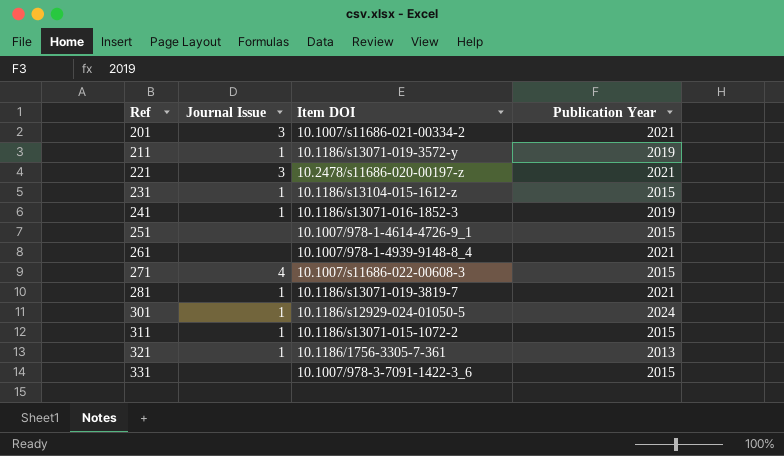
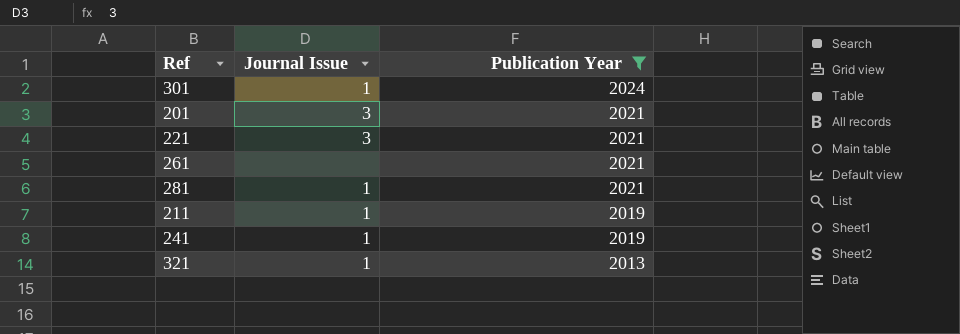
filter: none -> Publication Year != 2015
row order: Ref ascending -> Publication Year descending
column Item DOI | position: 3 -> none

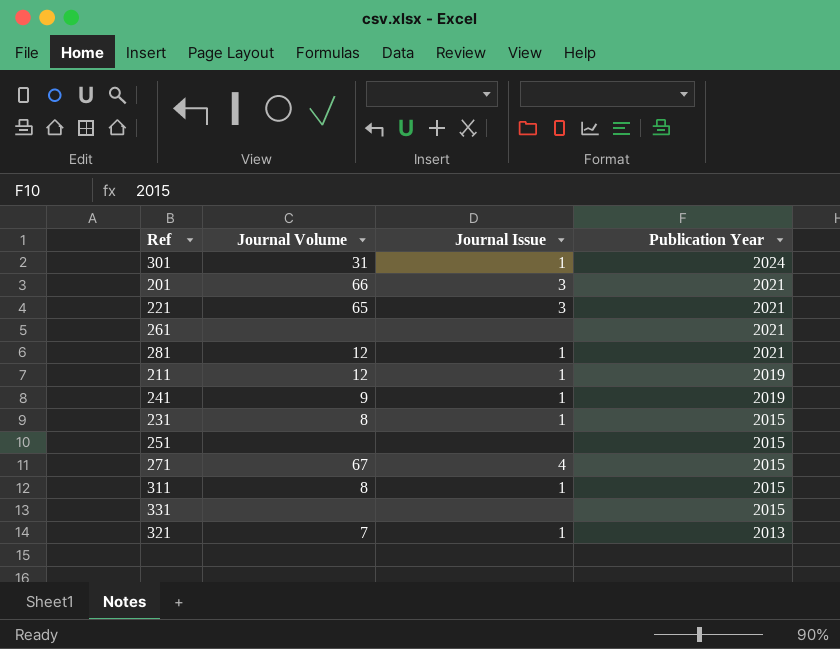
filter: Publication Year != 2015 -> none
column Journal Volume | position: none -> 2

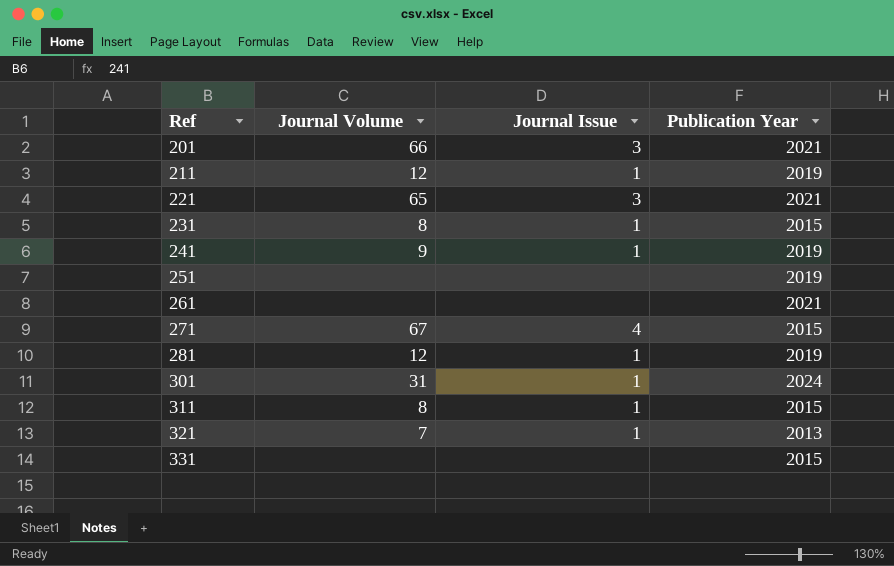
row order: Publication Year descending -> Ref ascending
251 | Publication Year: 2015 -> 2019
281 | Publication Year: 2021 -> 2019

